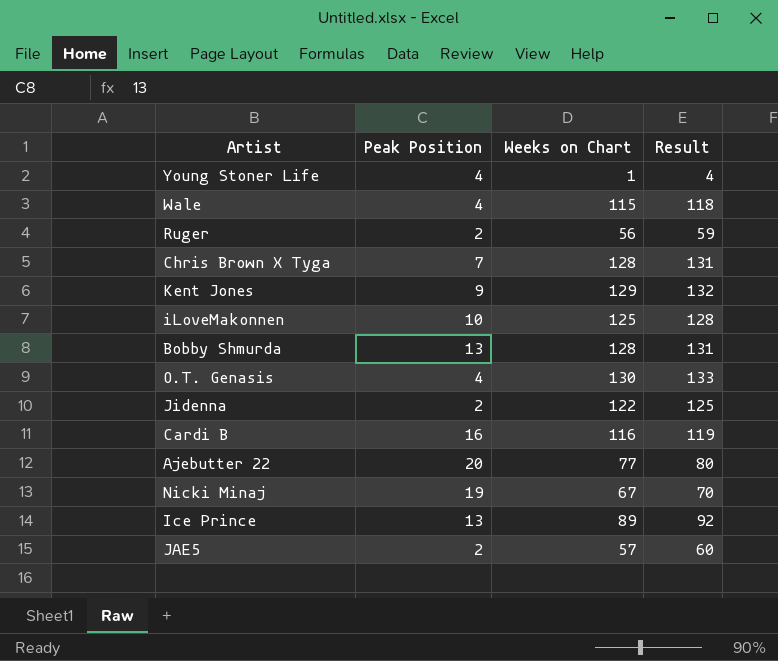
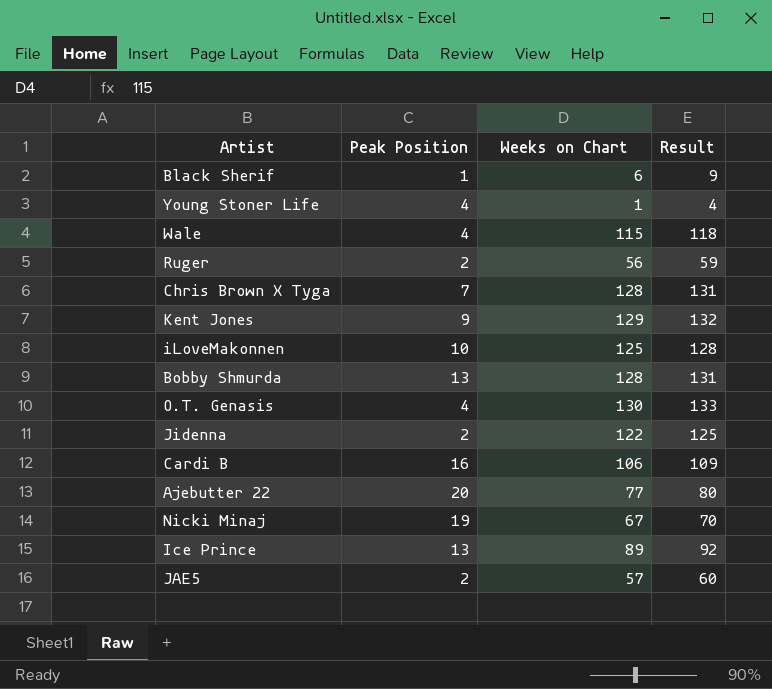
row Black Sherif: none -> 1 | 6 | 9
Cardi B | Weeks on Chart: 116 -> 106
Cardi B | Result: 119 -> 109

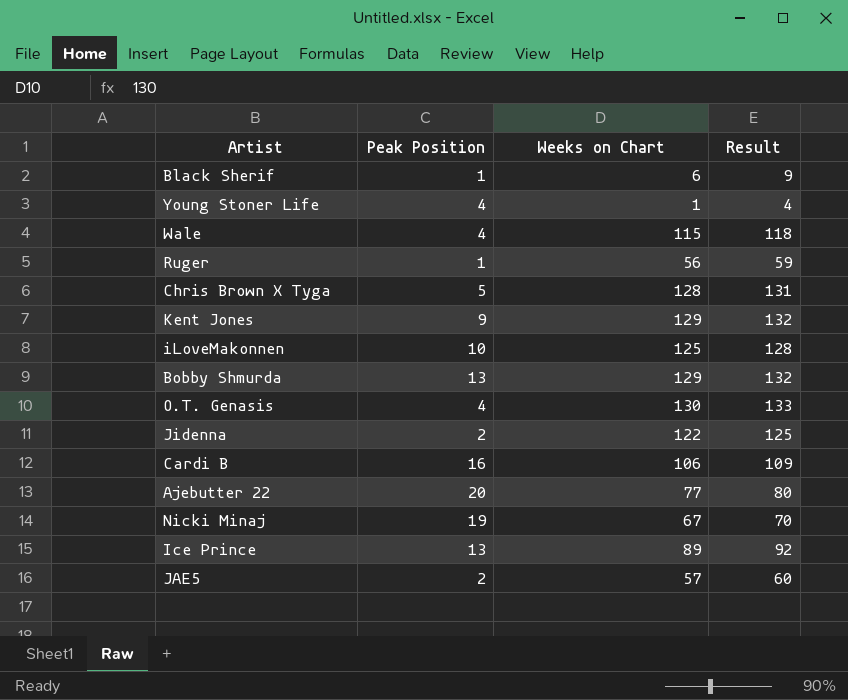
Ruger | Peak Position: 2 -> 1
Chris Brown X Tyga | Peak Position: 7 -> 5
Bobby Shmurda | Weeks on Chart: 128 -> 129
Bobby Shmurda | Result: 131 -> 132

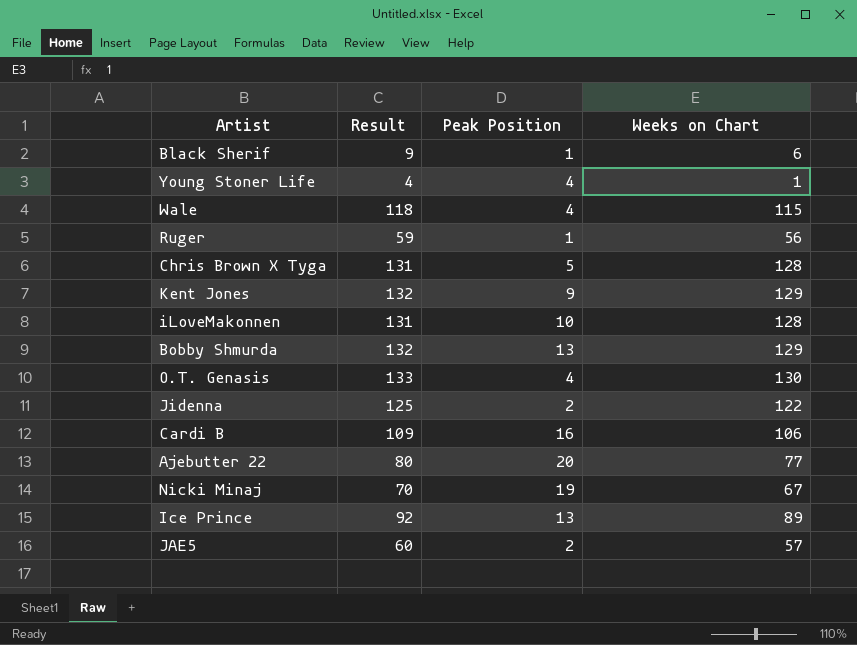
column Result | position: 4 -> 2
iLoveMakonnen | Result: 128 -> 131
iLoveMakonnen | Weeks on Chart: 125 -> 128

